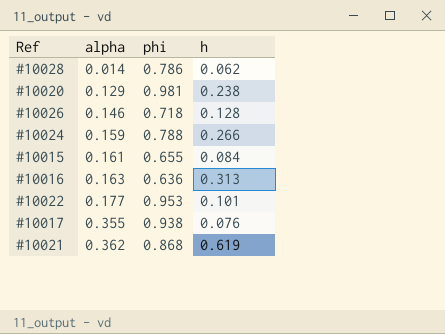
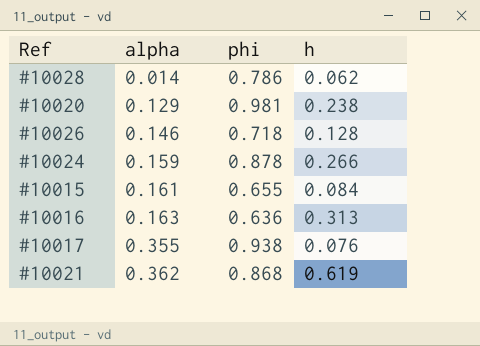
row #10022: 0.177 | 0.953 | 0.101 -> none
#10024 | phi: 0.788 -> 0.878

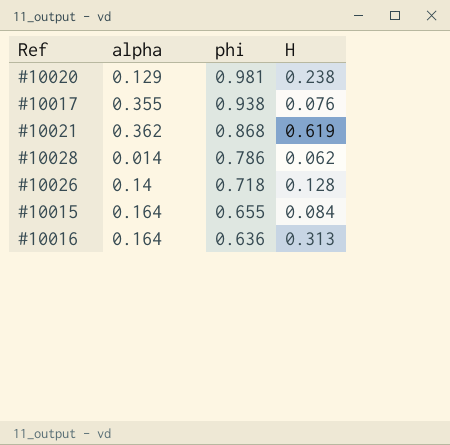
row order: alpha ascending -> phi descending
column name: h -> H
row #10024: 0.159 | 0.878 | 0.266 -> none
#10026 | alpha: 0.146 -> 0.14
#10015 | alpha: 0.161 -> 0.164
#10016 | alpha: 0.163 -> 0.164

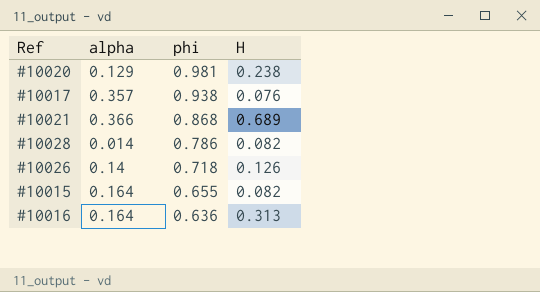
#10017 | alpha: 0.355 -> 0.357
#10021 | alpha: 0.362 -> 0.366
#10021 | H: 0.619 -> 0.689
#10028 | H: 0.062 -> 0.082
#10026 | H: 0.128 -> 0.126
#10015 | H: 0.084 -> 0.082

